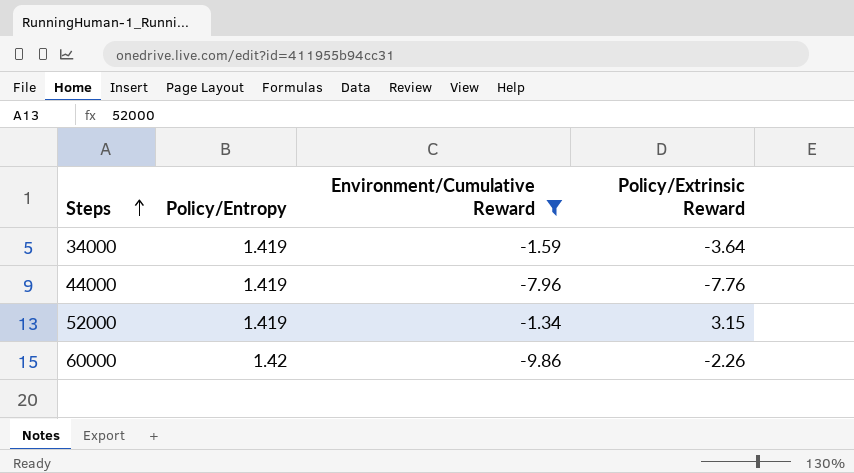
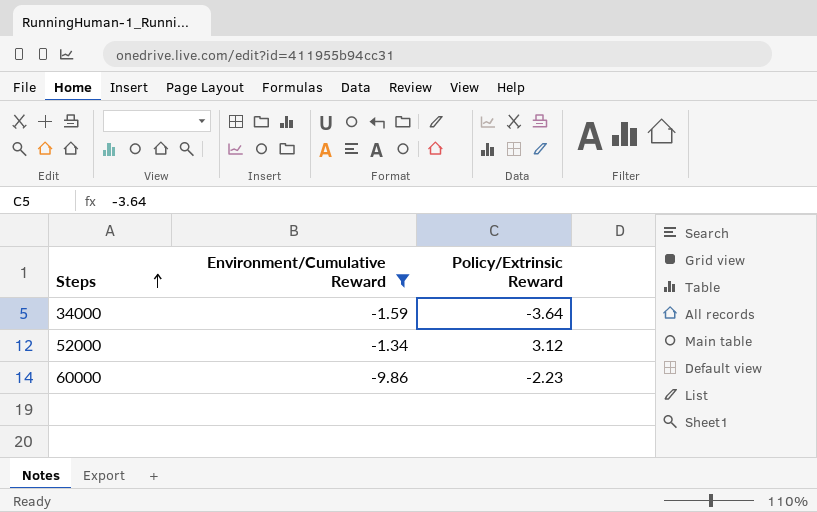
column Policy/Entropy | position: 2 -> none
row 44000: 1.419 | -7.96 | -7.76 -> none
52000 | Policy/Extrinsic Reward: 3.15 -> 3.12
60000 | Policy/Extrinsic Reward: -2.26 -> -2.23

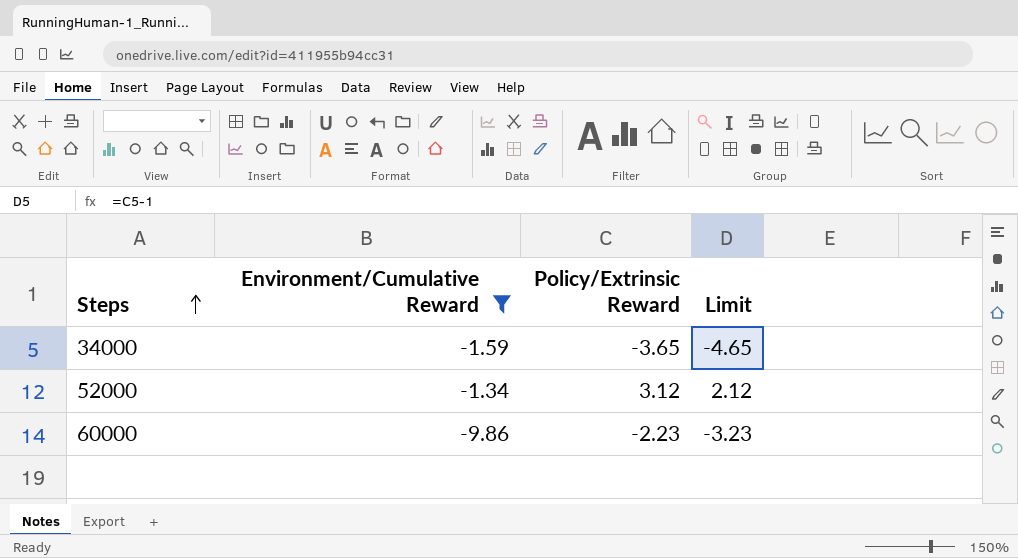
column Limit | formula: none -> [Policy/Extrinsic Reward] - 1
34000 | Policy/Extrinsic Reward: -3.64 -> -3.65

